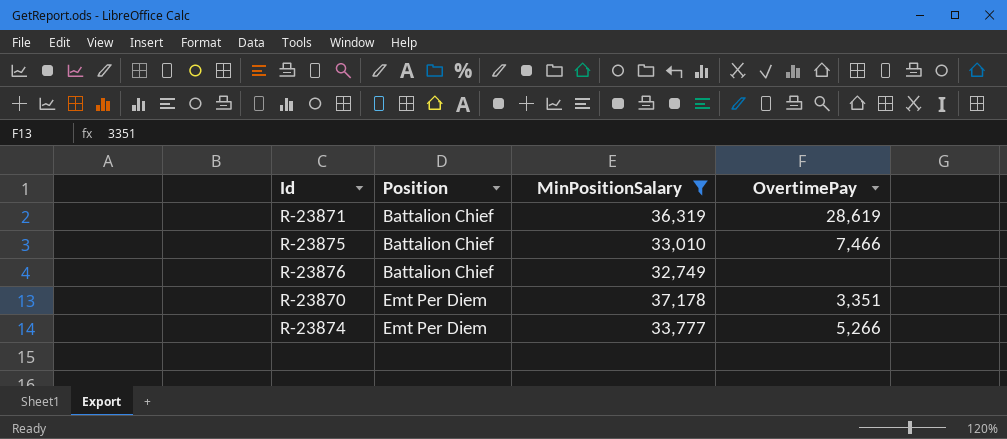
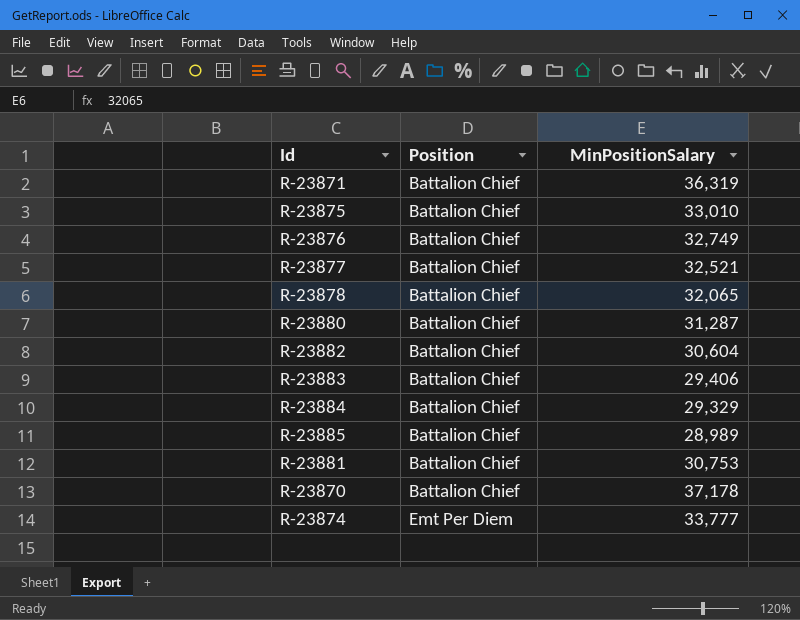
filter: MinPositionSalary >= 32,749 -> none
column OvertimePay | position: 4 -> none
R-23870 | Position: Emt Per Diem -> Battalion Chief

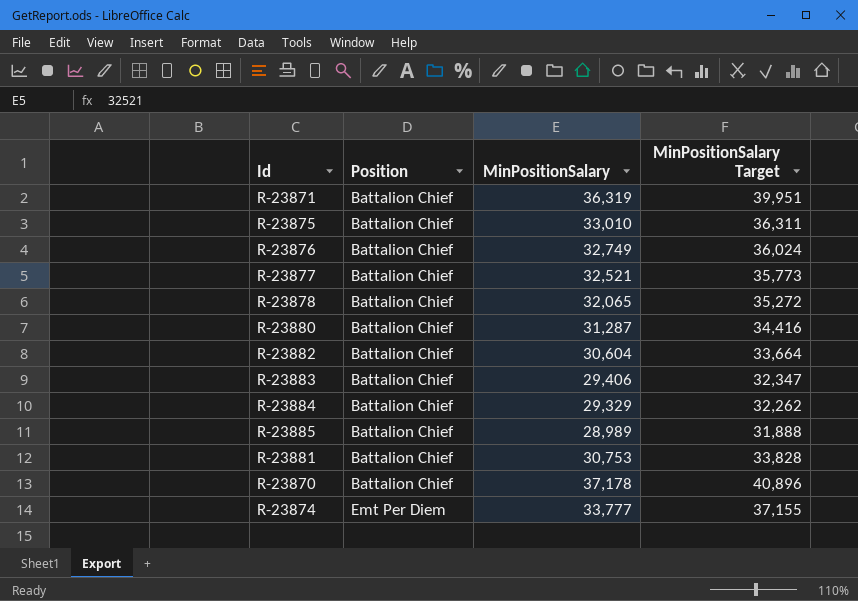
column MinPositionSalary Target | formula: none -> [MinPositionSalary] * 1.1

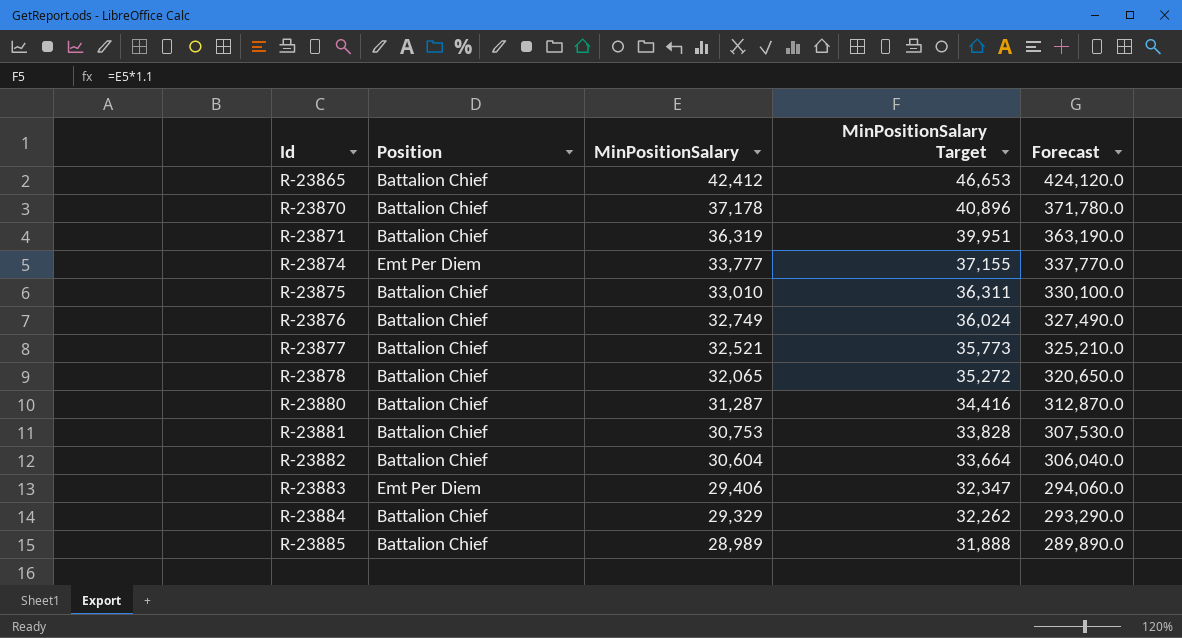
row order: Position ascending -> Id ascending
column Forecast | formula: none -> [MinPositionSalary] * 10
row R-23865: none -> Battalion Chief | 42,412 | 46,653 | 424,120.0
R-23883 | Position: Battalion Chief -> Emt Per Diem

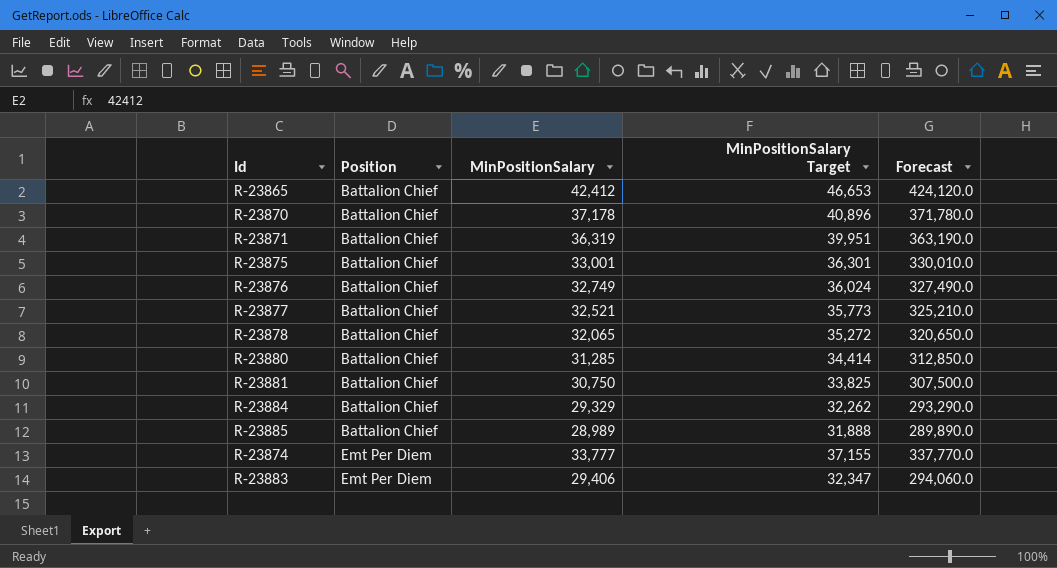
row order: Id ascending -> Position ascending
row R-23882: Battalion Chief | 30,604 | 33,664 | 306,040.0 -> none
R-23875 | MinPositionSalary: 33,010 -> 33,001
R-23875 | MinPositionSalary Target: 36,311 -> 36,301
R-23875 | Forecast: 330,100.0 -> 330,010.0
R-23880 | MinPositionSalary: 31,287 -> 31,285
R-23880 | MinPositionSalary Target: 34,416 -> 34,414
R-23880 | Forecast: 312,870.0 -> 312,850.0
R-23881 | MinPositionSalary: 30,753 -> 30,750
R-23881 | MinPositionSalary Target: 33,828 -> 33,825
R-23881 | Forecast: 307,530.0 -> 307,500.0

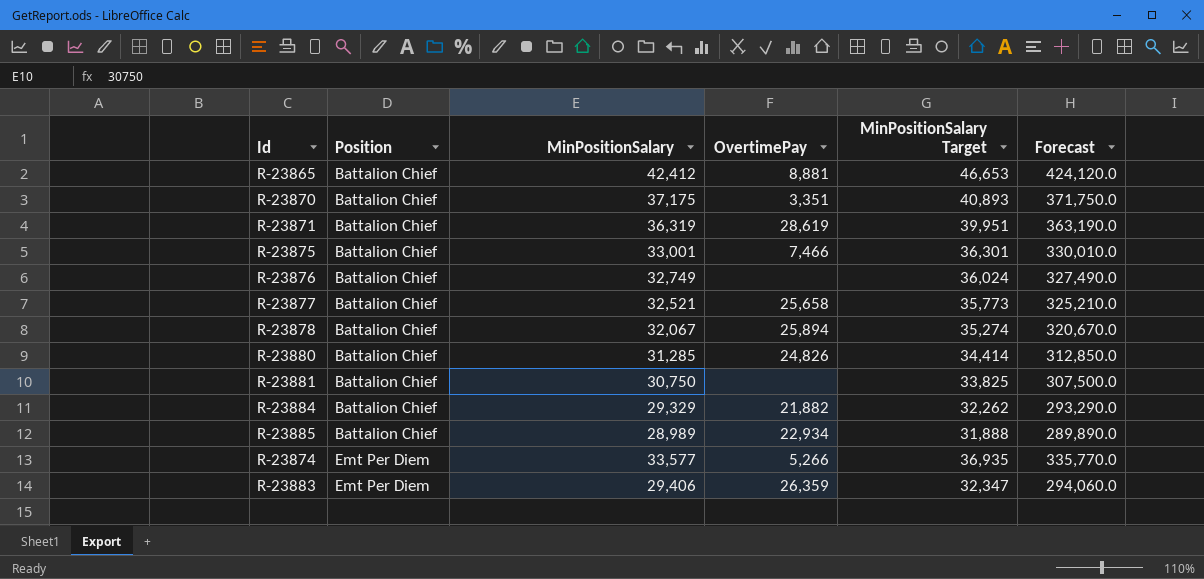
column OvertimePay | position: none -> 4
R-23870 | MinPositionSalary: 37,178 -> 37,175
R-23870 | MinPositionSalary Target: 40,896 -> 40,893
R-23870 | Forecast: 371,780.0 -> 371,750.0
R-23878 | MinPositionSalary: 32,065 -> 32,067
R-23878 | MinPositionSalary Target: 35,272 -> 35,274
R-23878 | Forecast: 320,650.0 -> 320,670.0
R-23874 | MinPositionSalary: 33,777 -> 33,577
R-23874 | MinPositionSalary Target: 37,155 -> 36,935
R-23874 | Forecast: 337,770.0 -> 335,770.0

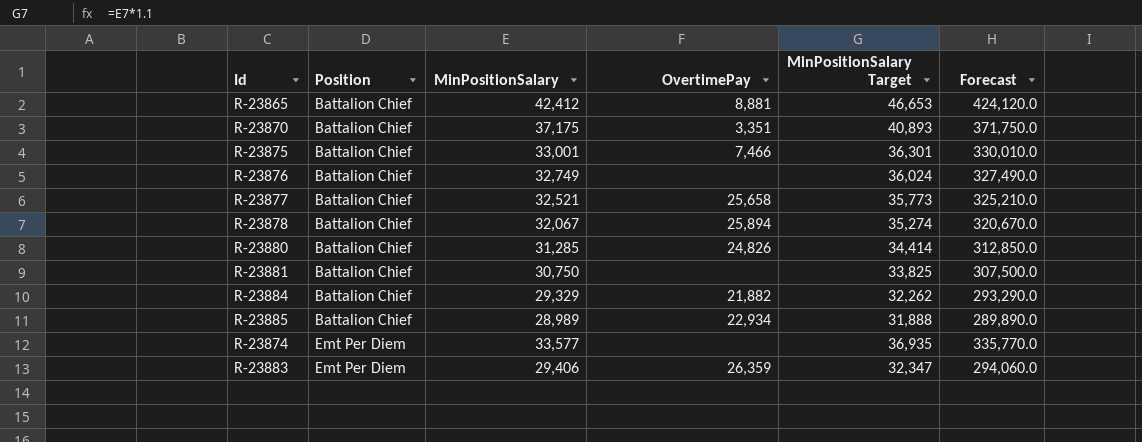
row R-23871: Battalion Chief | 36,319 | 28,619 | 39,951 | 363,190.0 -> none
R-23874 | OvertimePay: 5,266 -> none

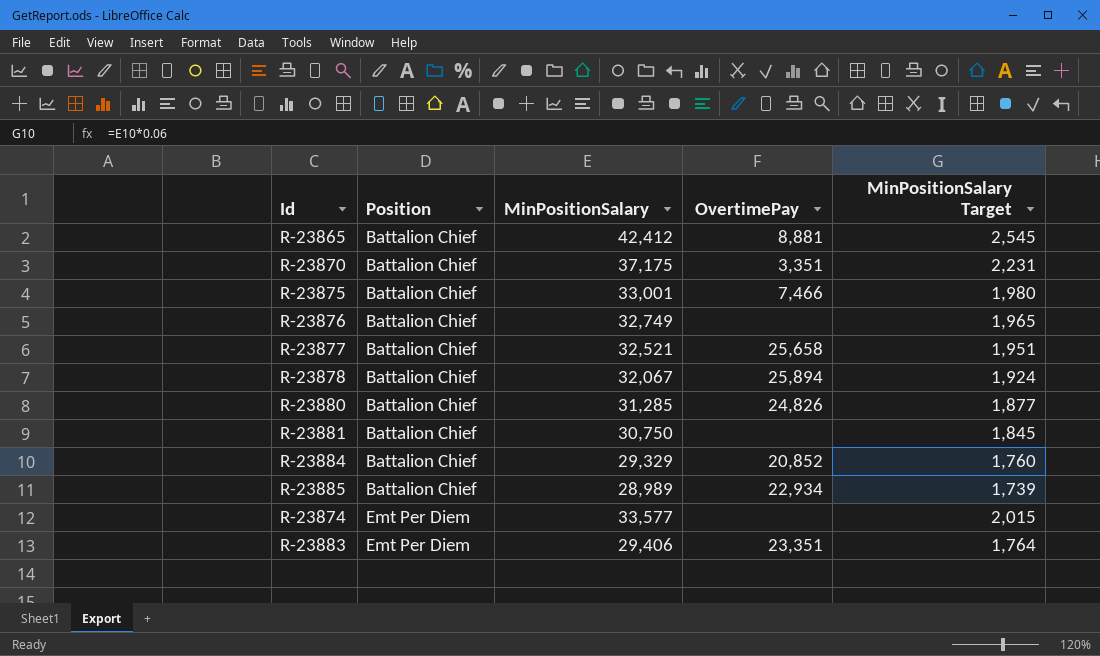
column Forecast | formula: [MinPositionSalary] * 10 -> none
column MinPositionSalary Target | formula: [MinPositionSalary] * 1.1 -> [MinPositionSalary] * 0.06
R-23884 | OvertimePay: 21,882 -> 20,852
R-23883 | OvertimePay: 26,359 -> 23,351

